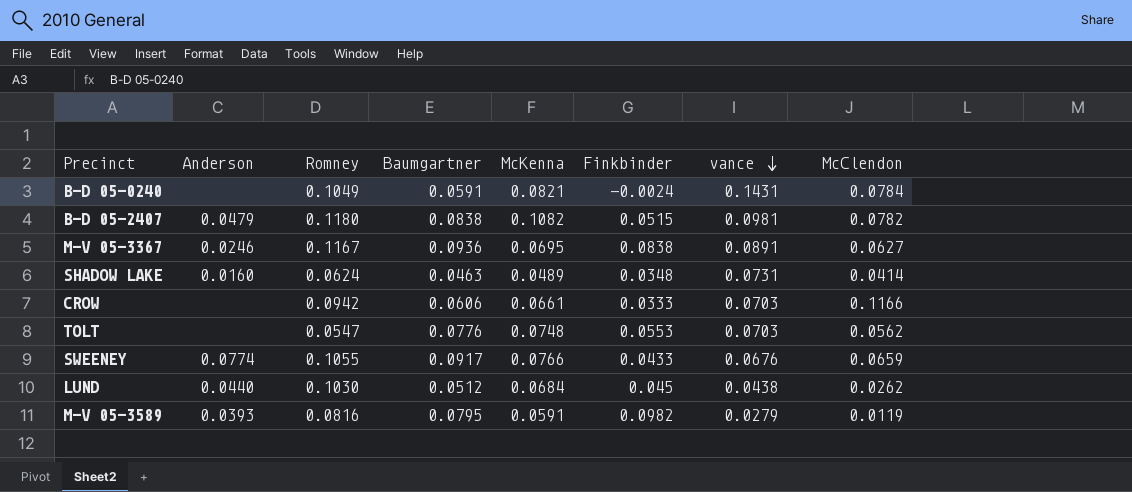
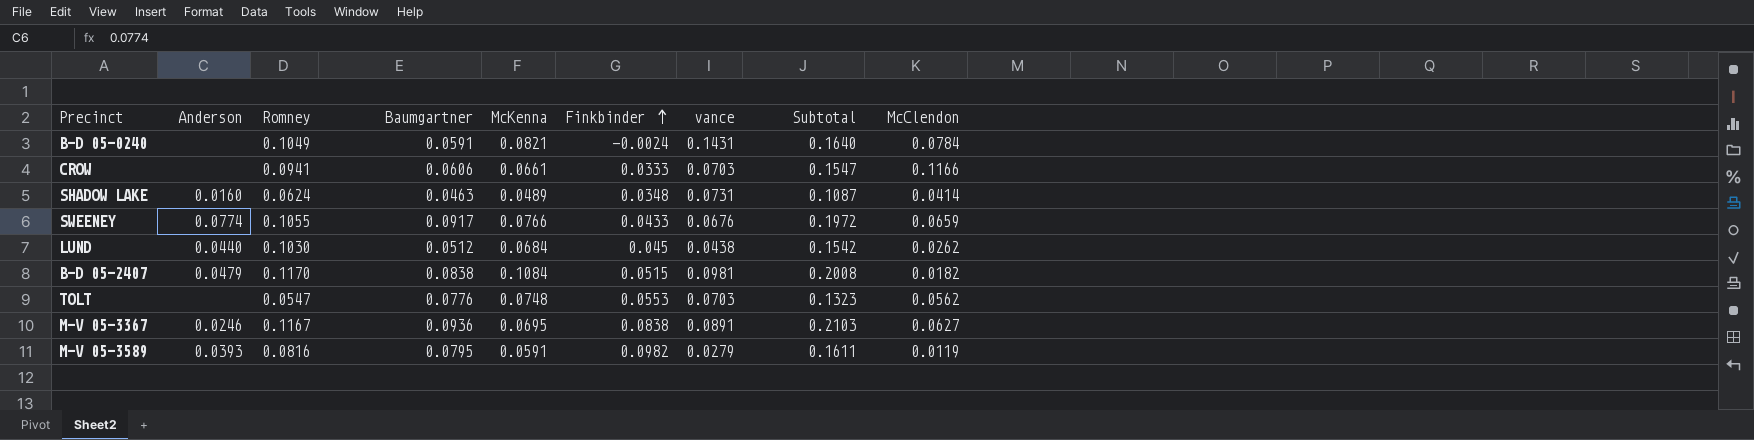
row order: vance descending -> Finkbinder ascending
column Subtotal | formula: none -> [Romney] + [Baumgartner]
CROW | Romney: 0.0942 -> 0.0941
B-D 05-2407 | Romney: 0.1180 -> 0.1170
B-D 05-2407 | McKenna: 0.1082 -> 0.1084
B-D 05-2407 | McClendon: 0.0782 -> 0.0182

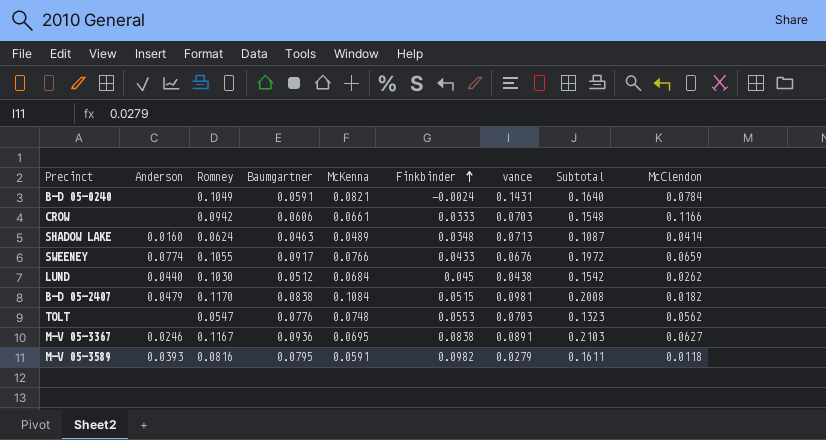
CROW | Romney: 0.0941 -> 0.0942
CROW | Subtotal: 0.1547 -> 0.1548
SHADOW LAKE | vance: 0.0731 -> 0.0713
M-V 05-3589 | McClendon: 0.0119 -> 0.0118

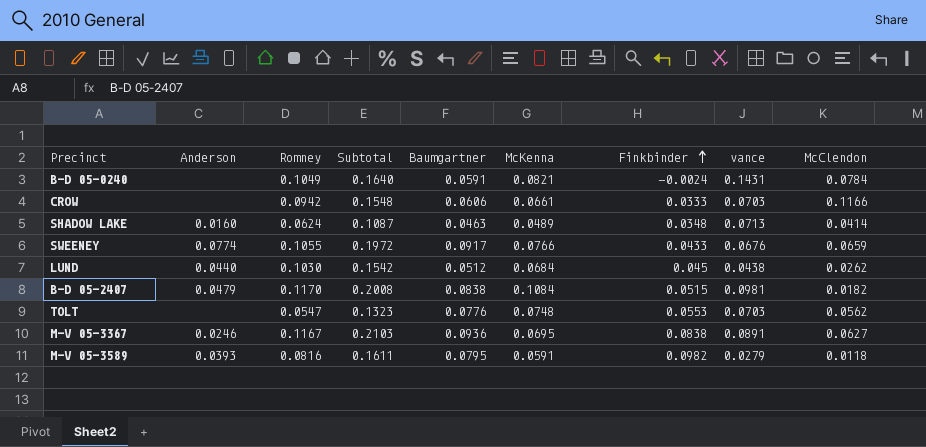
column Subtotal | position: 8 -> 4

